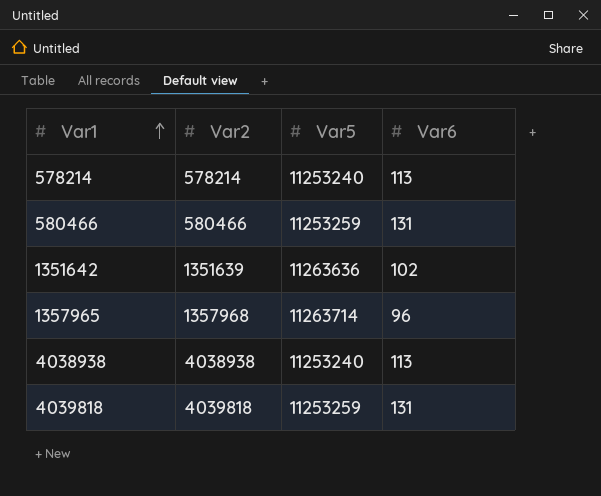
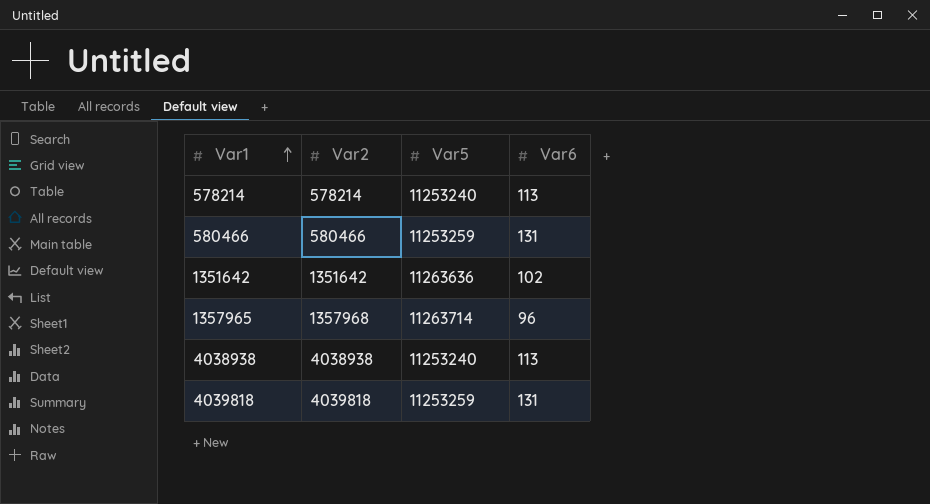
1351642 | Var2: 1351639 -> 1351642

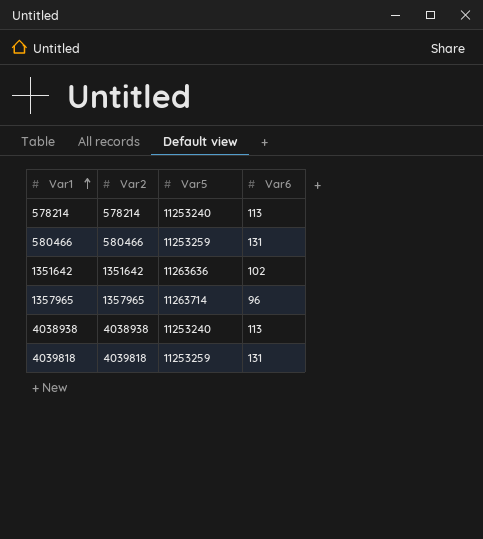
1357965 | Var2: 1357968 -> 1357965

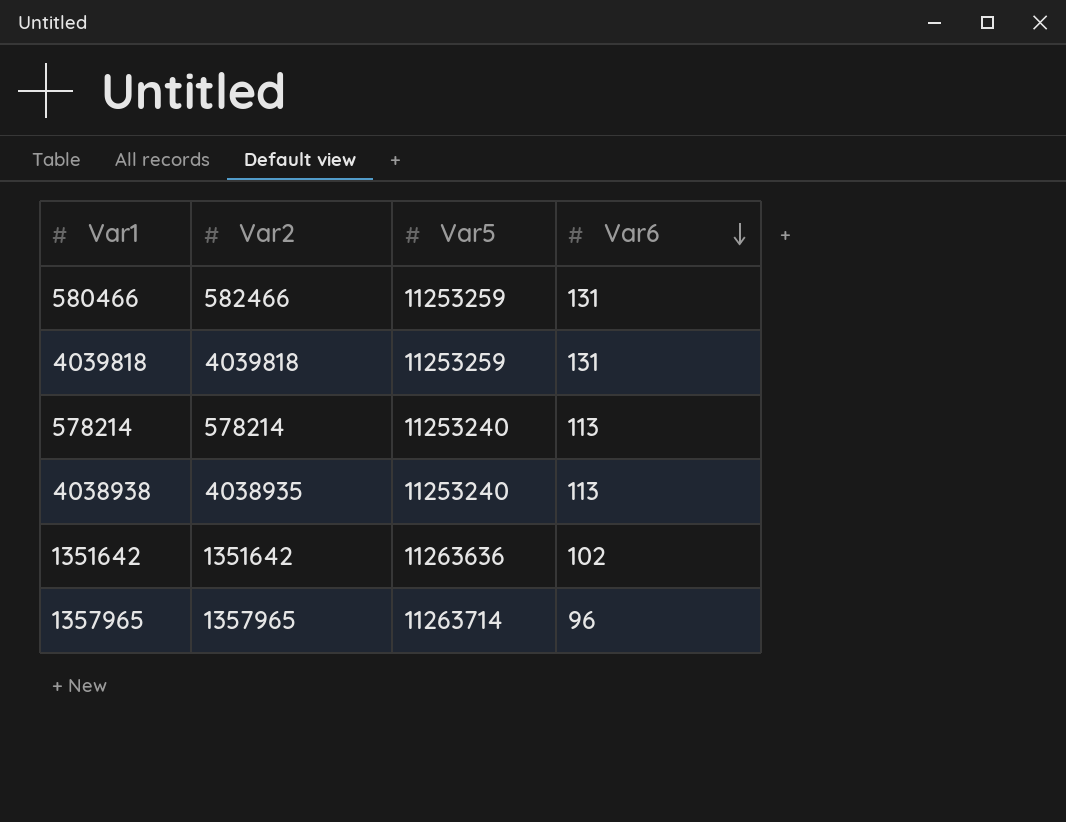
row order: Var1 ascending -> Var6 descending
580466 | Var2: 580466 -> 582466
4038938 | Var2: 4038938 -> 4038935

